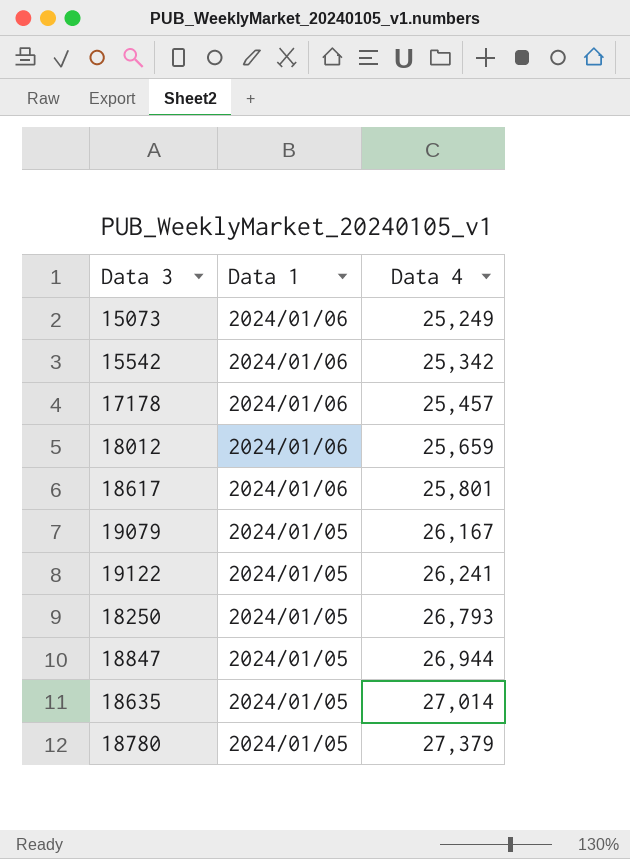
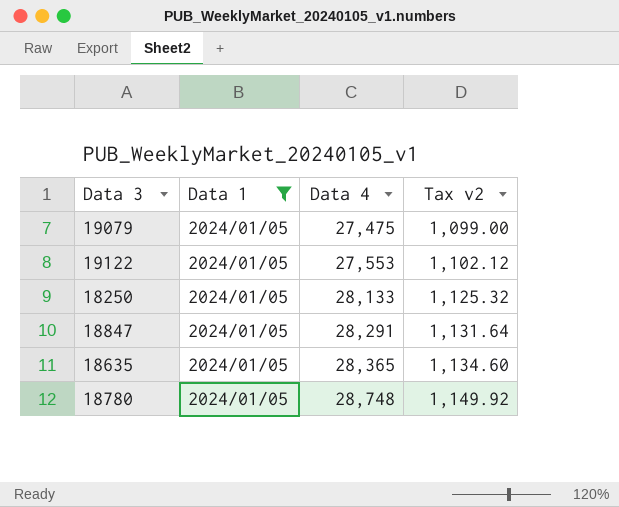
filter: none -> Data 1 = 2024/01/05
column Tax v2 | formula: none -> [Data 4] * 0.04
19079 | Data 4: 26,167 -> 27,475
19122 | Data 4: 26,241 -> 27,553
18250 | Data 4: 26,793 -> 28,133
18847 | Data 4: 26,944 -> 28,291
18635 | Data 4: 27,014 -> 28,365
18780 | Data 4: 27,379 -> 28,748

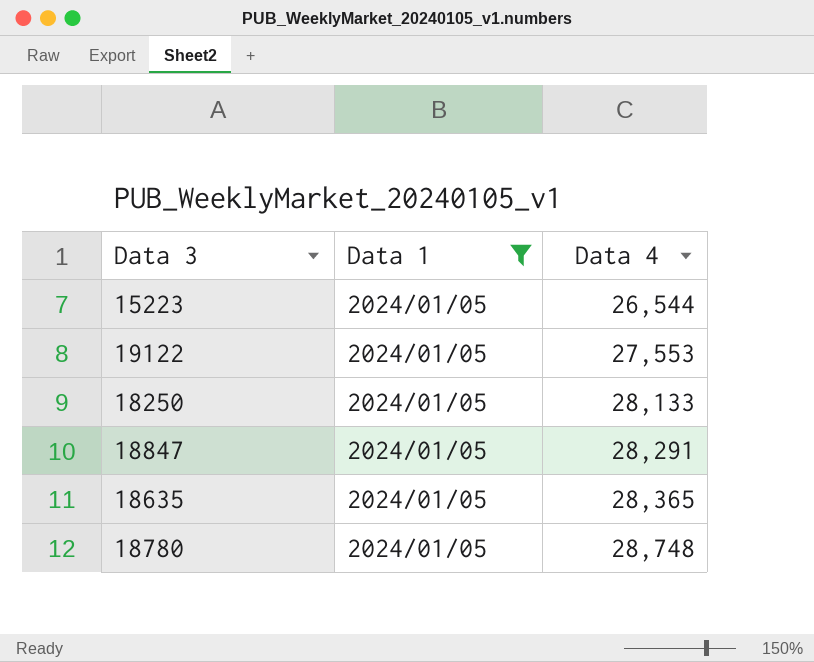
column Tax v2 | formula: [Data 4] * 0.04 -> none
row 19079: 2024/01/05 | 27,475 | 1,099.00 -> none
row 15223: none -> 2024/01/05 | 26,544

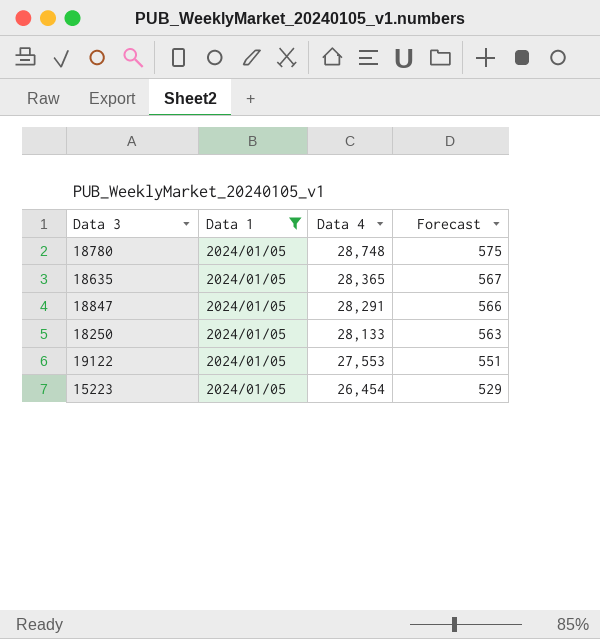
row order: Data 4 ascending -> Data 4 descending
column Forecast | formula: none -> [Data 4] * 0.02
15223 | Data 4: 26,544 -> 26,454

